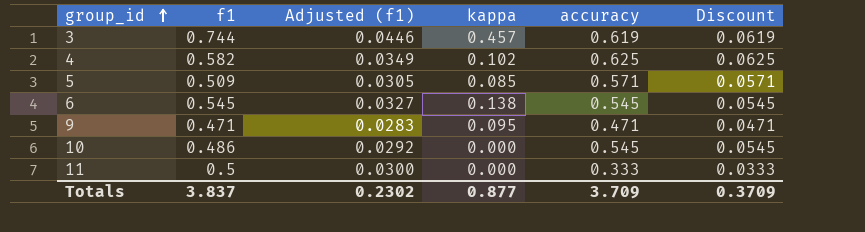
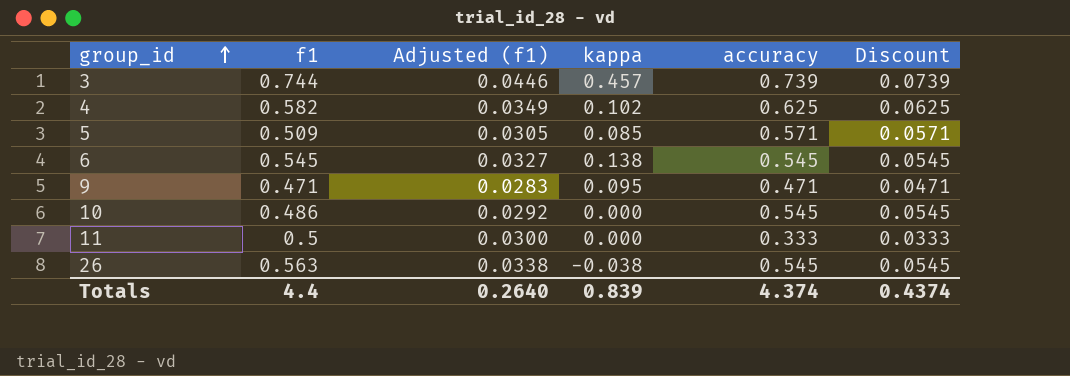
3 | accuracy: 0.619 -> 0.739
3 | Discount: 0.0619 -> 0.0739
row 26: none -> 0.563 | 0.0338 | -0.038 | 0.545 | 0.0545
Totals | f1: 3.837 -> 4.4
Totals | Adjusted (f1): 0.2302 -> 0.2640
Totals | kappa: 0.877 -> 0.839
Totals | accuracy: 3.709 -> 4.374
Totals | Discount: 0.3709 -> 0.4374

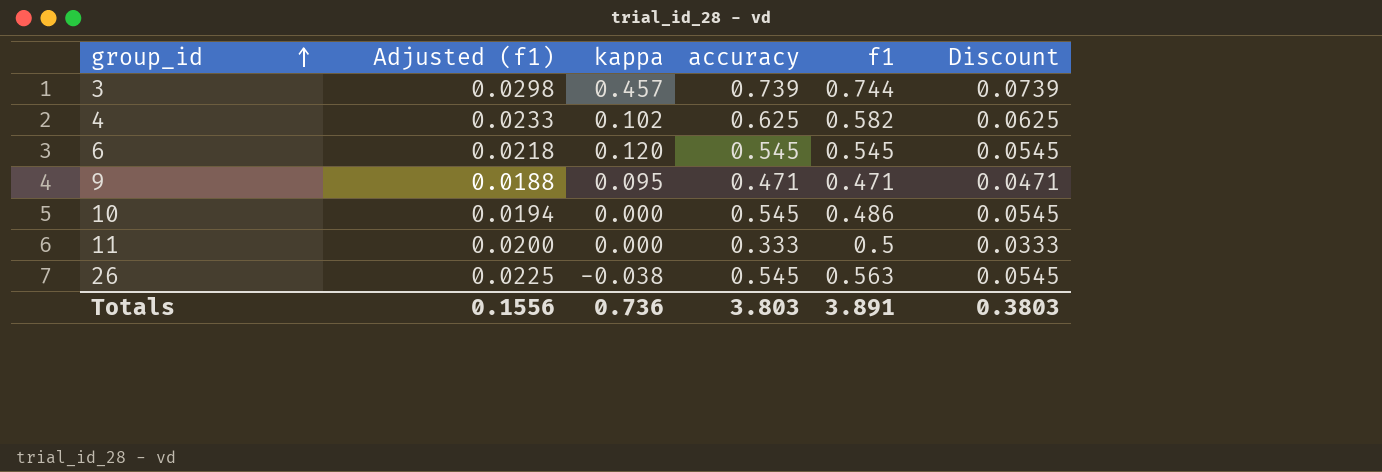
column Adjusted (f1) | formula: [f1] * 0.06 -> [f1] * 0.04
column f1 | position: 2 -> 5
row 5: 0.509 | 0.0305 | 0.085 | 0.571 | 0.0571 -> none
6 | kappa: 0.138 -> 0.120
Totals | Adjusted (f1): 0.2640 -> 0.1556
Totals | kappa: 0.839 -> 0.736
Totals | accuracy: 4.374 -> 3.803
Totals | f1: 4.4 -> 3.891
Totals | Discount: 0.4374 -> 0.3803

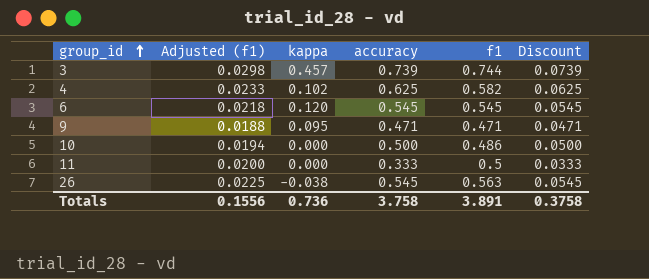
10 | accuracy: 0.545 -> 0.500
10 | Discount: 0.0545 -> 0.0500
Totals | accuracy: 3.803 -> 3.758
Totals | Discount: 0.3803 -> 0.3758

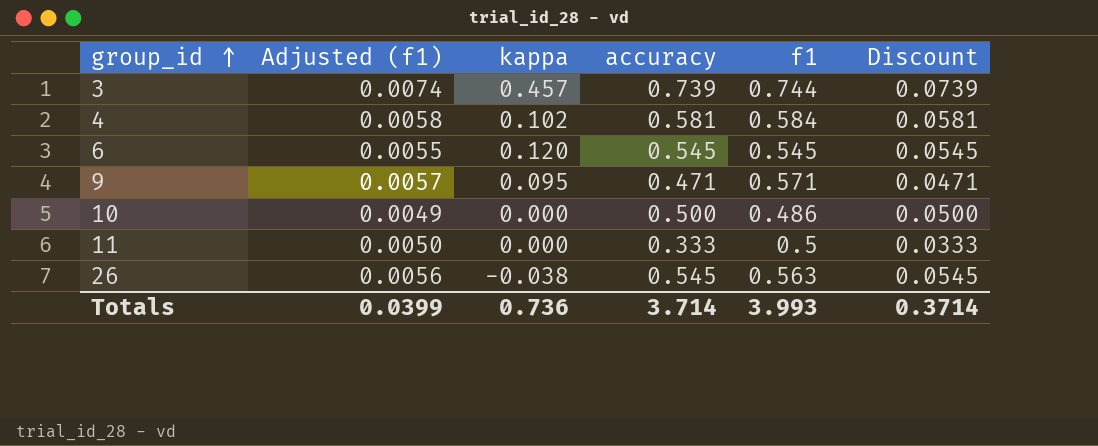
column Adjusted (f1) | formula: [f1] * 0.04 -> [f1] * 0.01
4 | accuracy: 0.625 -> 0.581
4 | f1: 0.582 -> 0.584
4 | Discount: 0.0625 -> 0.0581
9 | f1: 0.471 -> 0.571
Totals | Adjusted (f1): 0.1556 -> 0.0399
Totals | accuracy: 3.758 -> 3.714
Totals | f1: 3.891 -> 3.993
Totals | Discount: 0.3758 -> 0.3714

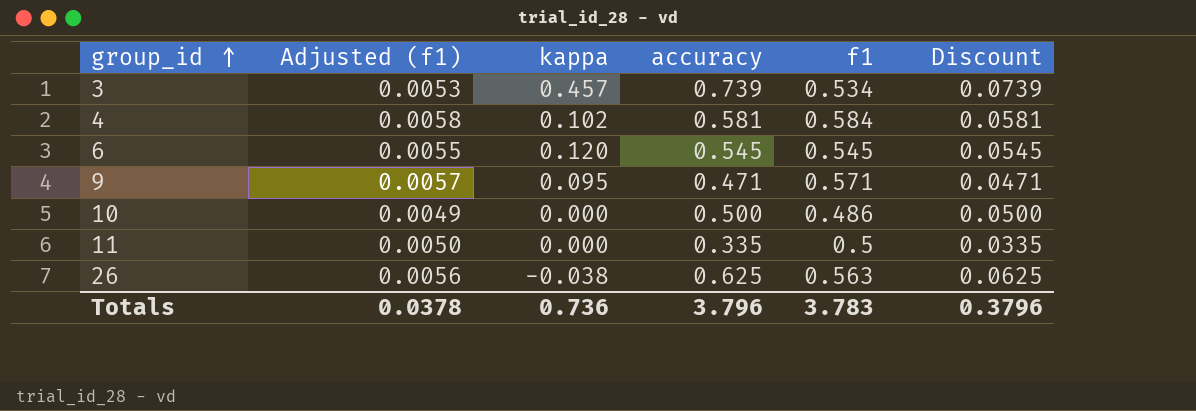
3 | Adjusted (f1): 0.0074 -> 0.0053
3 | f1: 0.744 -> 0.534
11 | accuracy: 0.333 -> 0.335
11 | Discount: 0.0333 -> 0.0335
26 | accuracy: 0.545 -> 0.625
26 | Discount: 0.0545 -> 0.0625
Totals | Adjusted (f1): 0.0399 -> 0.0378
Totals | accuracy: 3.714 -> 3.796
Totals | f1: 3.993 -> 3.783
Totals | Discount: 0.3714 -> 0.3796

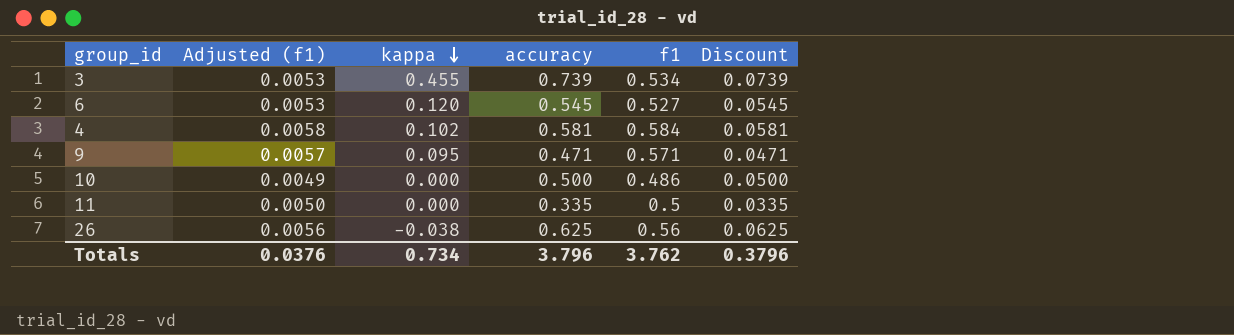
row order: group_id ascending -> kappa descending
3 | kappa: 0.457 -> 0.455
6 | Adjusted (f1): 0.0055 -> 0.0053
6 | f1: 0.545 -> 0.527
26 | f1: 0.563 -> 0.56
Totals | Adjusted (f1): 0.0378 -> 0.0376
Totals | kappa: 0.736 -> 0.734
Totals | f1: 3.783 -> 3.762

